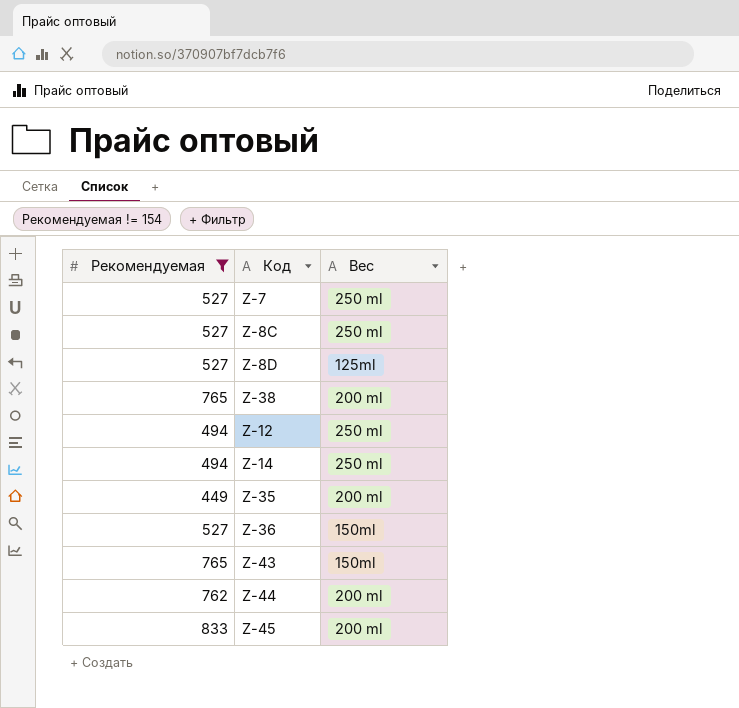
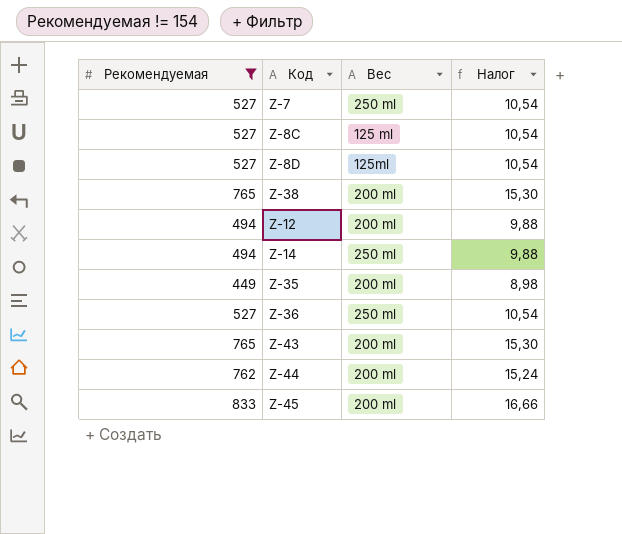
column Налог | formula: none -> [Рекомендуемая] * 0,02
Z-8C | Вес: 250 ml -> 125 ml
Z-12 | Вес: 250 ml -> 200 ml
Z-36 | Вес: 150ml -> 250 ml
Z-43 | Вес: 150ml -> 200 ml

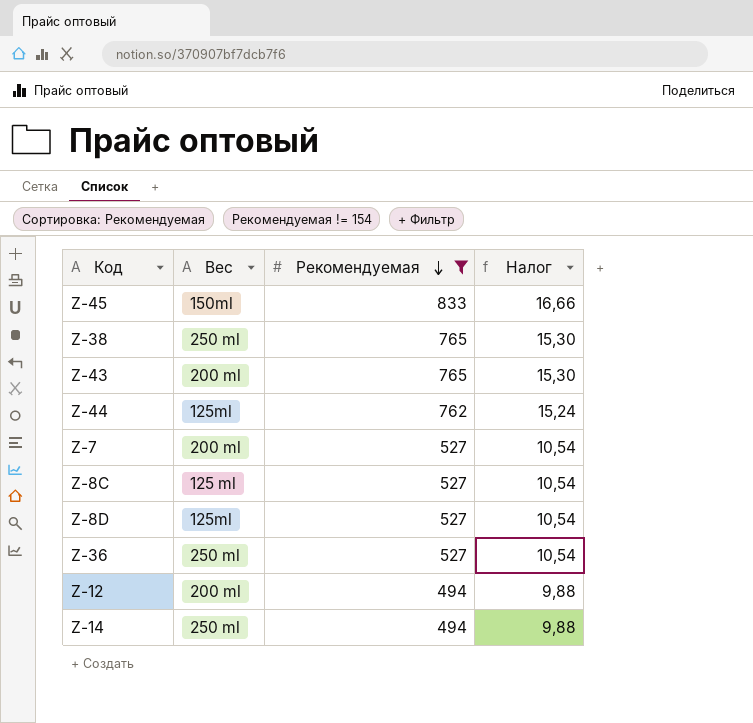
row order: none -> Рекомендуемая descending
column Рекомендуемая | position: 1 -> 3
row Z-35: 449 | 200 ml | 8,98 -> none
Z-45 | Вес: 200 ml -> 150ml
Z-38 | Вес: 200 ml -> 250 ml
Z-44 | Вес: 200 ml -> 125ml
Z-7 | Вес: 250 ml -> 200 ml

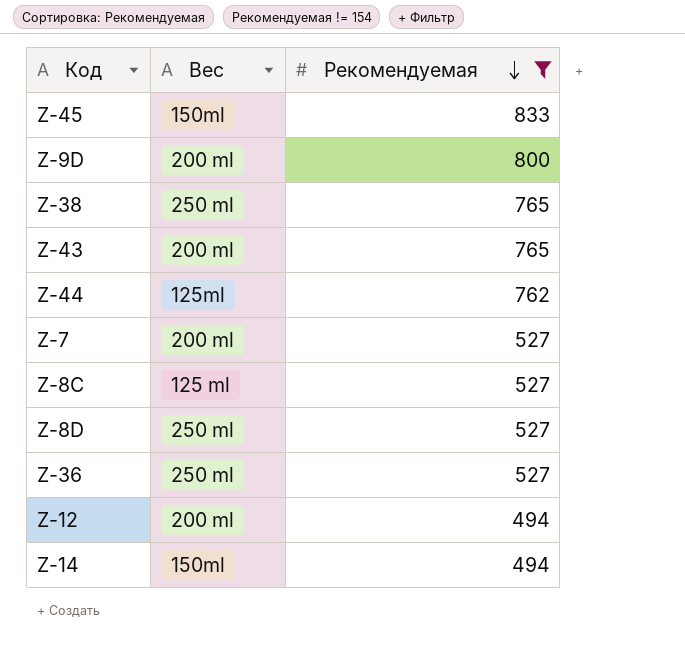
column Налог | formula: [Рекомендуемая] * 0,02 -> none
row Z-9D: none -> 200 ml | 800
Z-8D | Вес: 125ml -> 250 ml
Z-14 | Вес: 250 ml -> 150ml

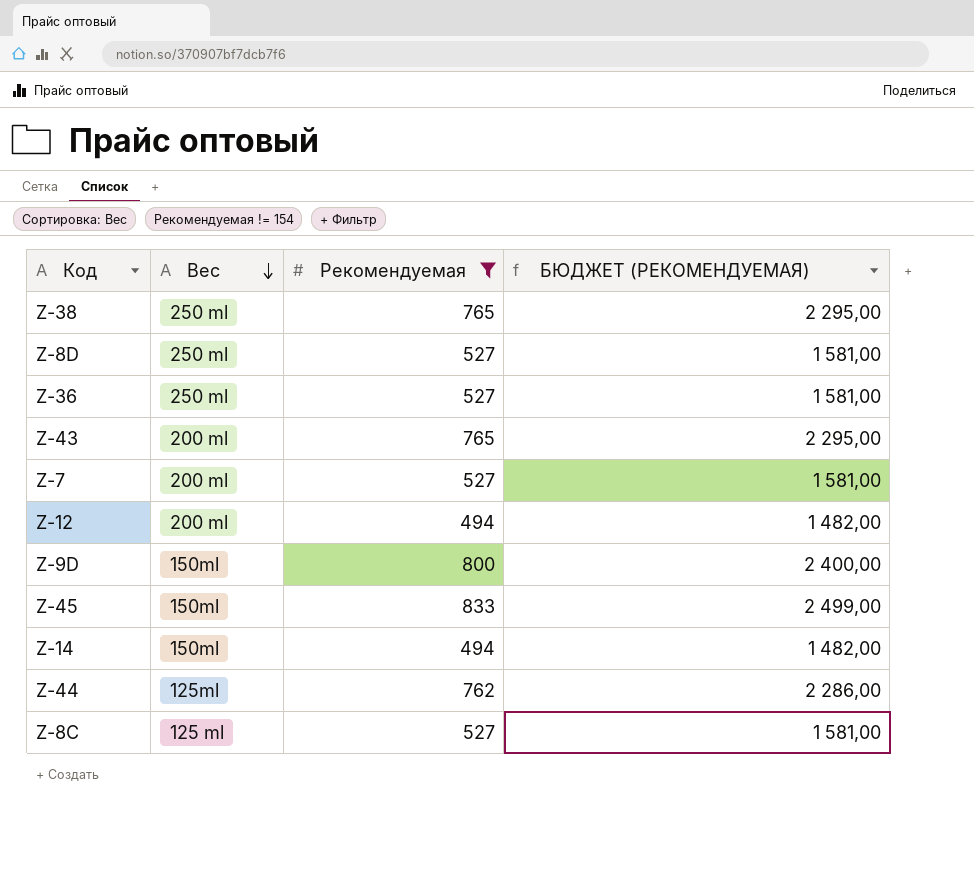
row order: Рекомендуемая descending -> Вес descending
column БЮДЖЕТ (РЕКОМЕНДУЕМАЯ) | formula: none -> [Рекомендуемая] * 3
Z-9D | Вес: 200 ml -> 150ml

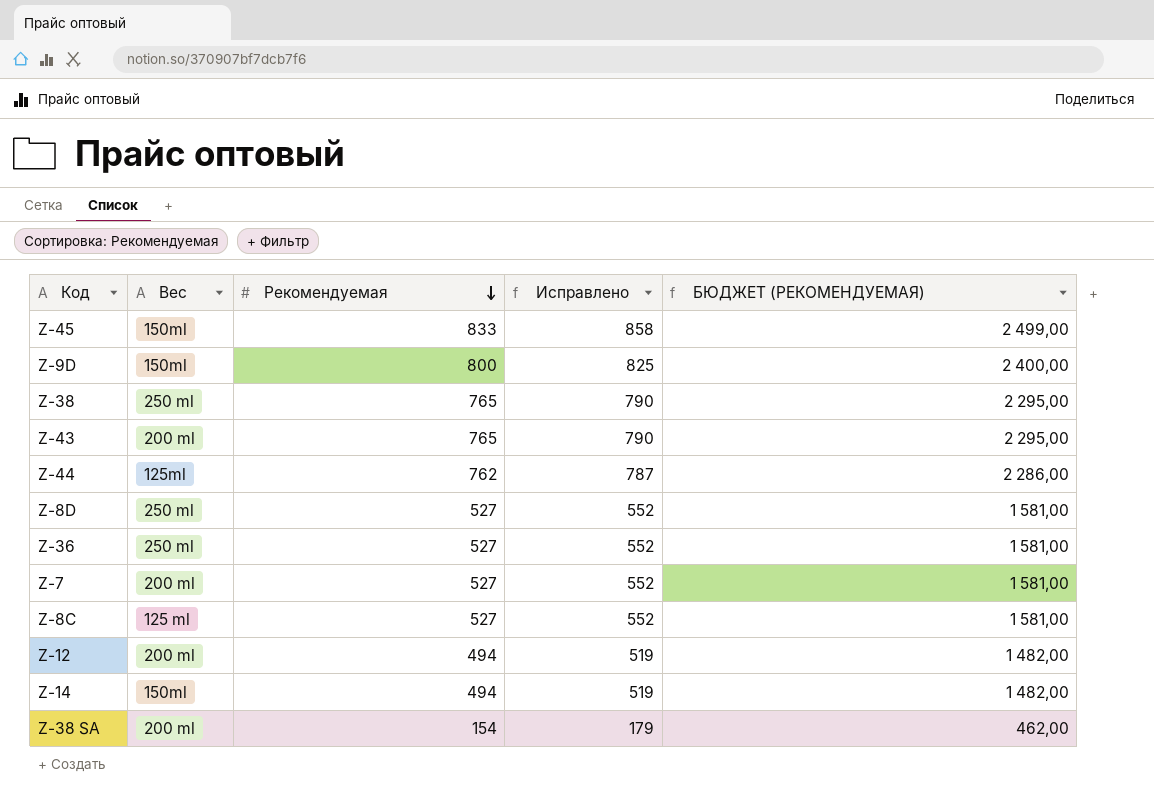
filter: Рекомендуемая != 154 -> none
row order: Вес descending -> Рекомендуемая descending
column Исправлено | formula: none -> [Рекомендуемая] + 25

